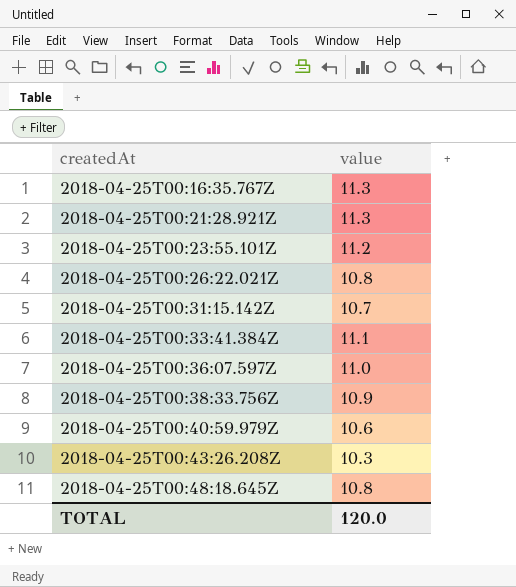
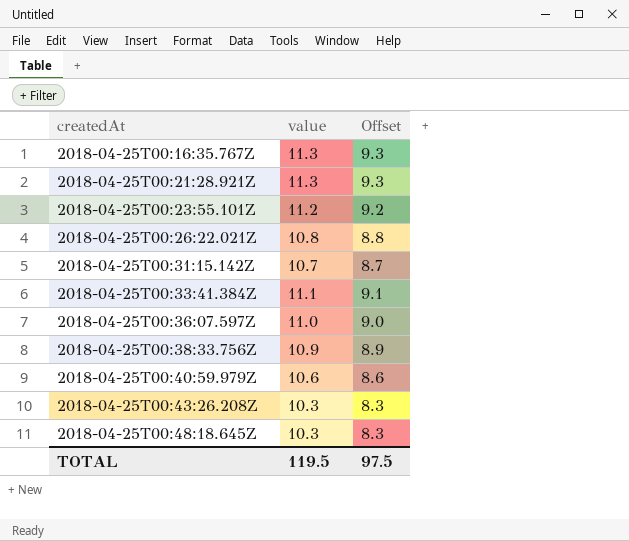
column Offset | formula: none -> [value] - 2
2018-04-25T00:48:18.645Z | value: 10.8 -> 10.3
TOTAL | value: 120.0 -> 119.5

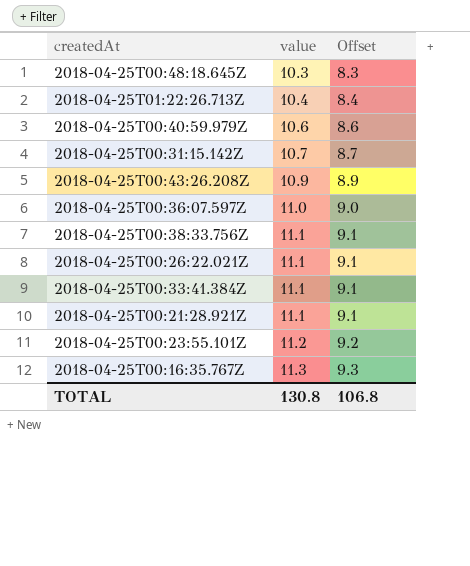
row order: createdAt ascending -> value ascending
row 2018-04-25T01:22:26.713Z: none -> 10.4 | 8.4
2018-04-25T00:43:26.208Z | value: 10.3 -> 10.9
2018-04-25T00:43:26.208Z | Offset: 8.3 -> 8.9
2018-04-25T00:38:33.756Z | value: 10.9 -> 11.1
2018-04-25T00:38:33.756Z | Offset: 8.9 -> 9.1
2018-04-25T00:26:22.021Z | value: 10.8 -> 11.1
2018-04-25T00:26:22.021Z | Offset: 8.8 -> 9.1
2018-04-25T00:21:28.921Z | value: 11.3 -> 11.1
2018-04-25T00:21:28.921Z | Offset: 9.3 -> 9.1
TOTAL | value: 119.5 -> 130.8
TOTAL | Offset: 97.5 -> 106.8

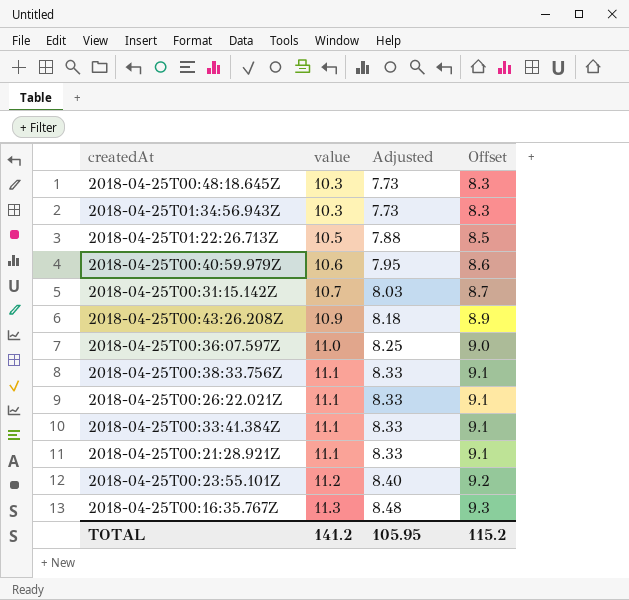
column Adjusted | formula: none -> [value] * 0.75
row 2018-04-25T01:34:56.943Z: none -> 10.3 | 7.73 | 8.3
2018-04-25T01:22:26.713Z | value: 10.4 -> 10.5
2018-04-25T01:22:26.713Z | Offset: 8.4 -> 8.5
TOTAL | value: 130.8 -> 141.2
TOTAL | Offset: 106.8 -> 115.2

